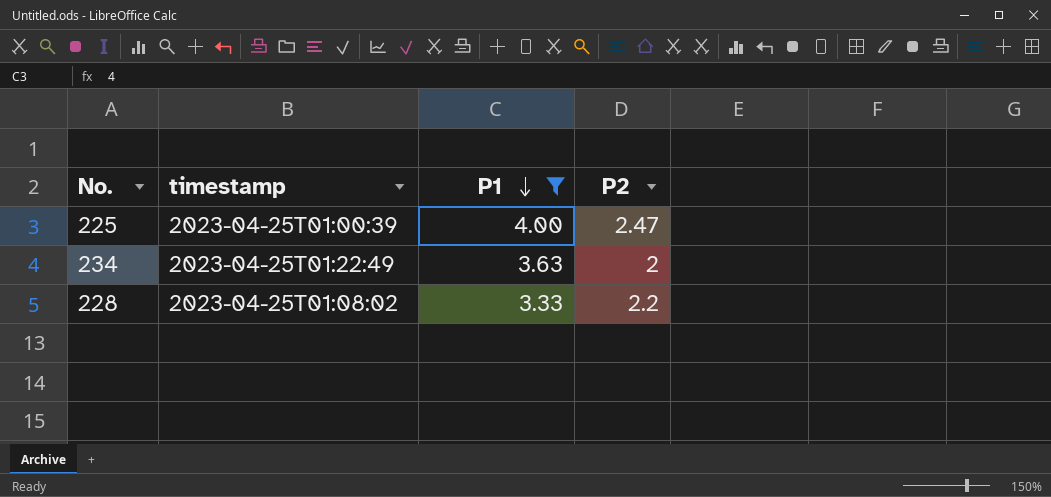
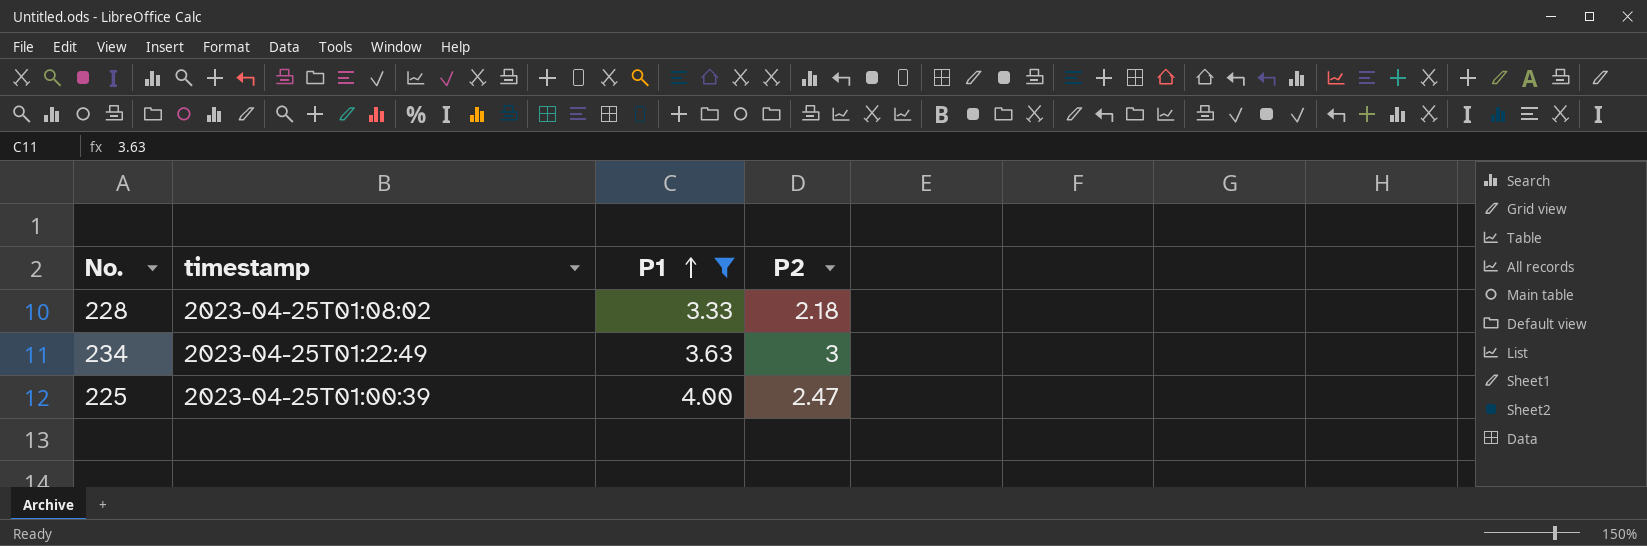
row order: P1 descending -> P1 ascending
228 | P2: 2.2 -> 2.18
234 | P2: 2 -> 3

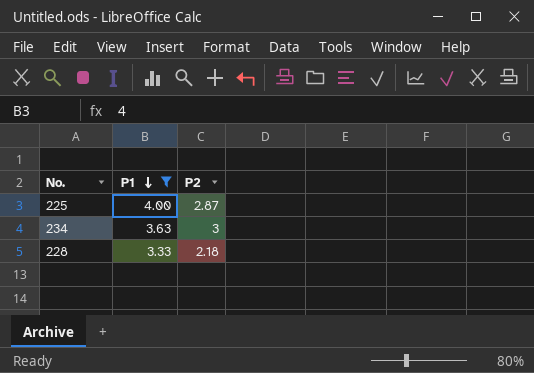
row order: P1 ascending -> P1 descending
column timestamp | position: 2 -> none
225 | P2: 2.47 -> 2.87

